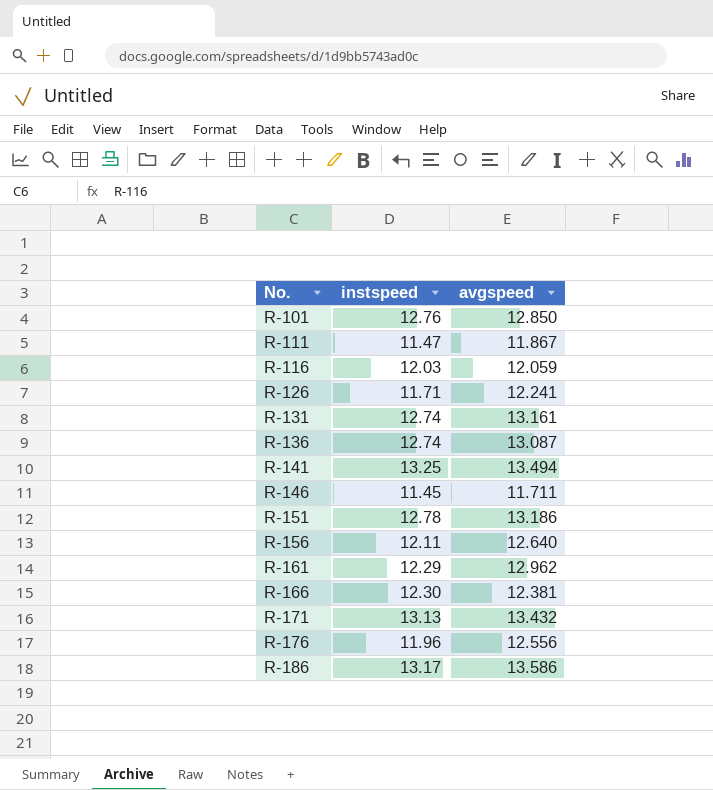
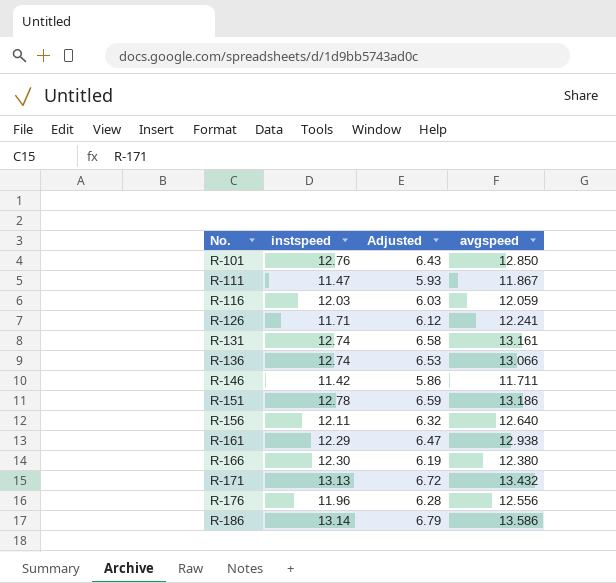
column Adjusted | formula: none -> [avgspeed] * 0.5
row R-141: 13.25 | 13.494 -> none
R-136 | avgspeed: 13.087 -> 13.066
R-146 | instspeed: 11.45 -> 11.42
R-161 | avgspeed: 12.962 -> 12.938
R-166 | avgspeed: 12.381 -> 12.380
R-186 | instspeed: 13.17 -> 13.14

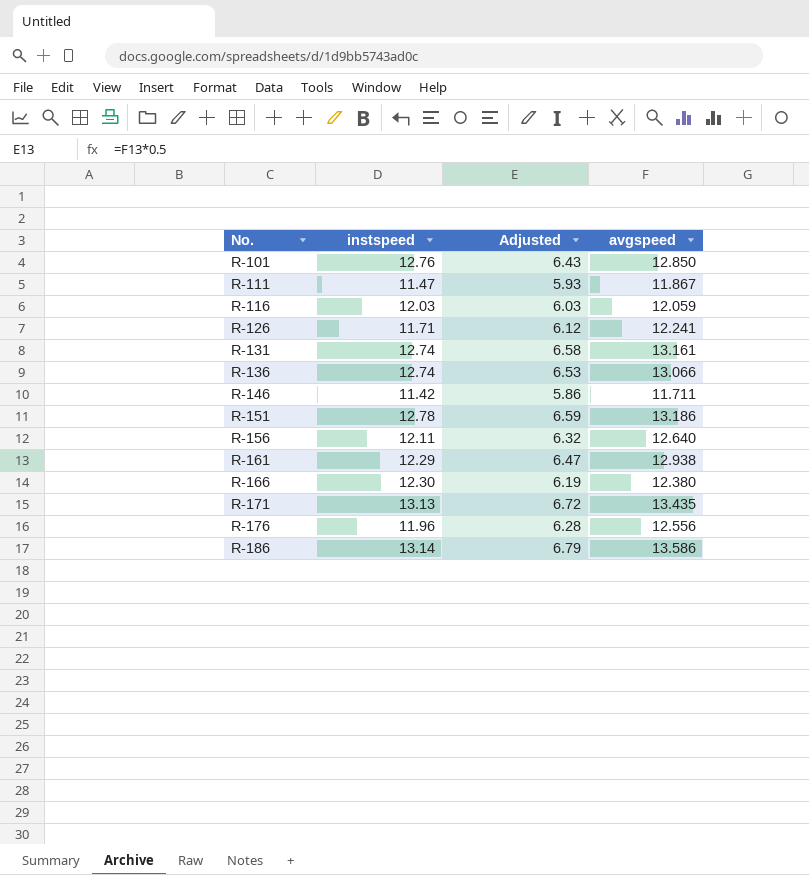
R-171 | avgspeed: 13.432 -> 13.435

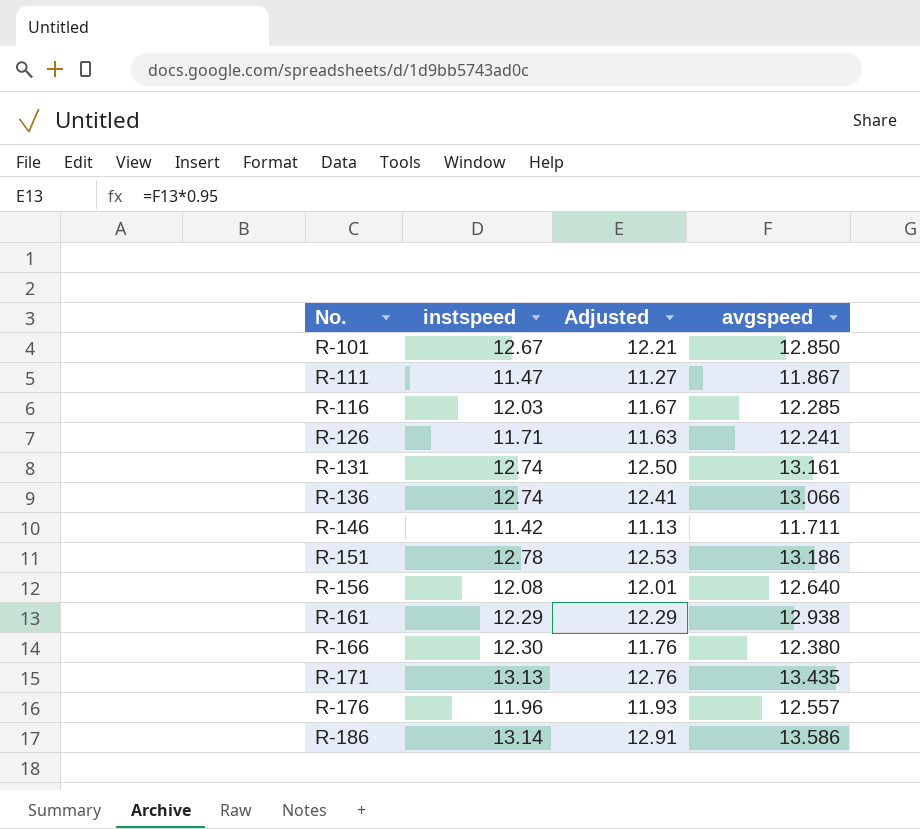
column Adjusted | formula: [avgspeed] * 0.5 -> [avgspeed] * 0.95
R-101 | instspeed: 12.76 -> 12.67
R-116 | avgspeed: 12.059 -> 12.285
R-156 | instspeed: 12.11 -> 12.08
R-176 | avgspeed: 12.556 -> 12.557

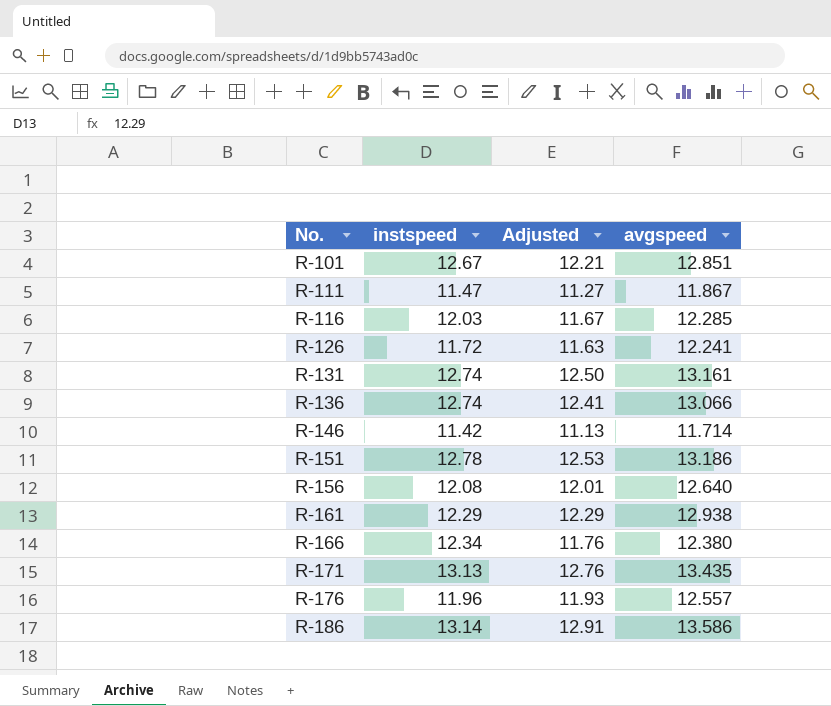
R-101 | avgspeed: 12.850 -> 12.851
R-126 | instspeed: 11.71 -> 11.72
R-146 | avgspeed: 11.711 -> 11.714
R-166 | instspeed: 12.30 -> 12.34

